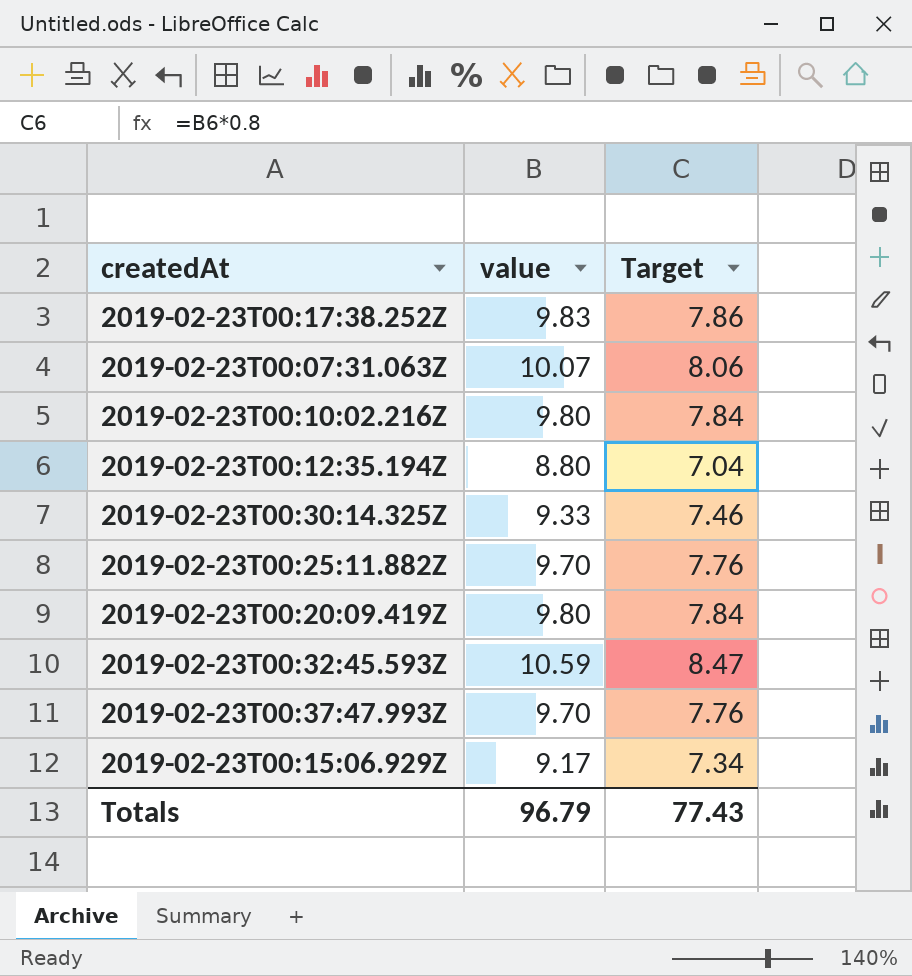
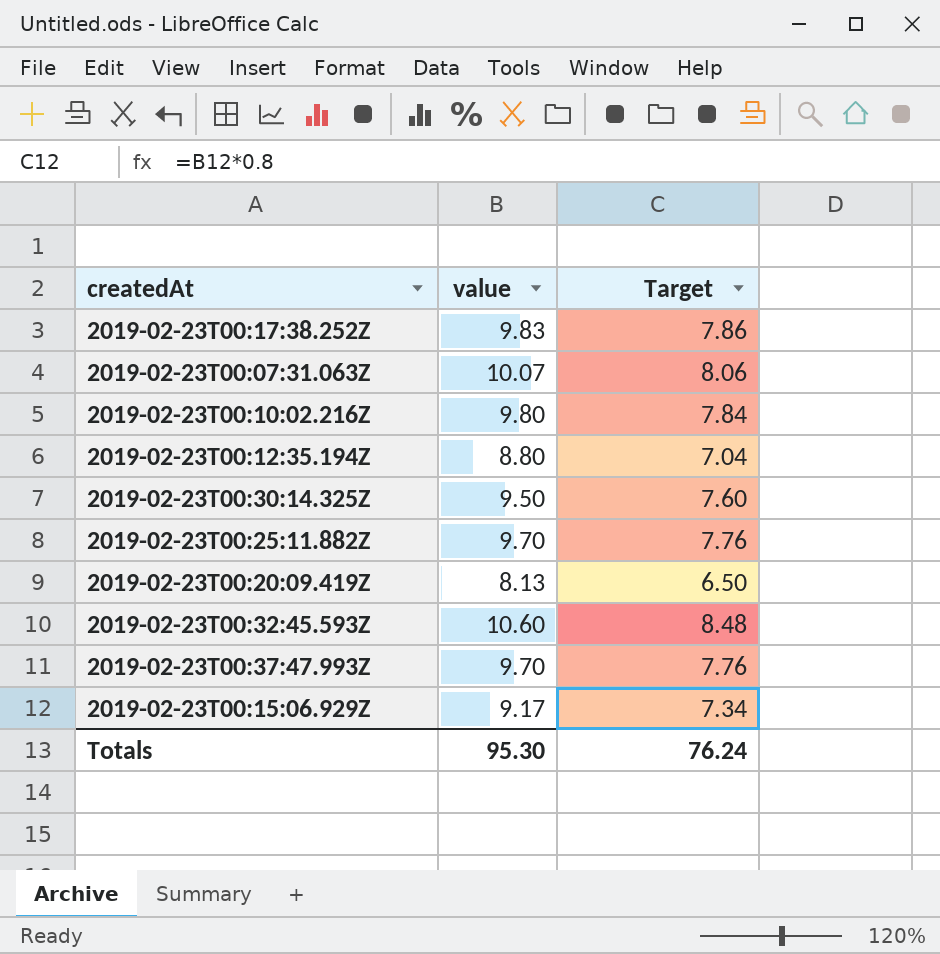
2019-02-23T00:30:14.325Z | value: 9.33 -> 9.50
2019-02-23T00:30:14.325Z | Target: 7.46 -> 7.60
2019-02-23T00:20:09.419Z | value: 9.80 -> 8.13
2019-02-23T00:20:09.419Z | Target: 7.84 -> 6.50
2019-02-23T00:32:45.593Z | value: 10.59 -> 10.60
2019-02-23T00:32:45.593Z | Target: 8.47 -> 8.48
Totals | value: 96.79 -> 95.30
Totals | Target: 77.43 -> 76.24

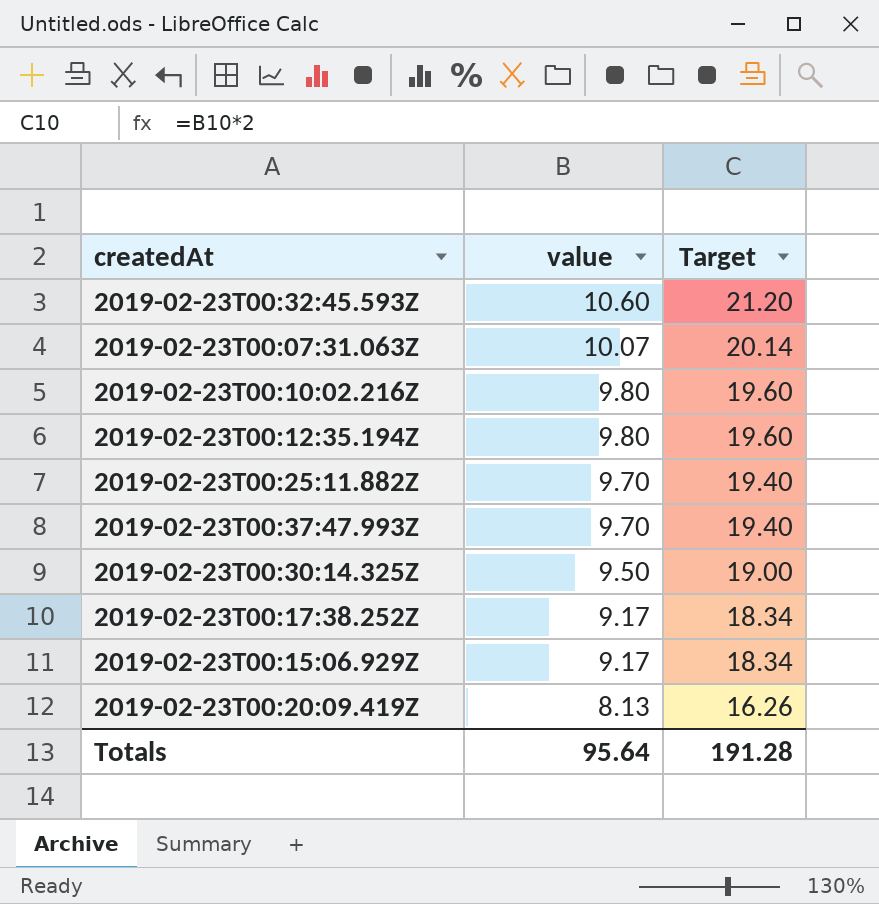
row order: none -> value descending
column Target | formula: [value] * 0.8 -> [value] * 2
2019-02-23T00:12:35.194Z | value: 8.80 -> 9.80
2019-02-23T00:17:38.252Z | value: 9.83 -> 9.17
Totals | value: 95.30 -> 95.64
Totals | Target: 76.24 -> 191.28

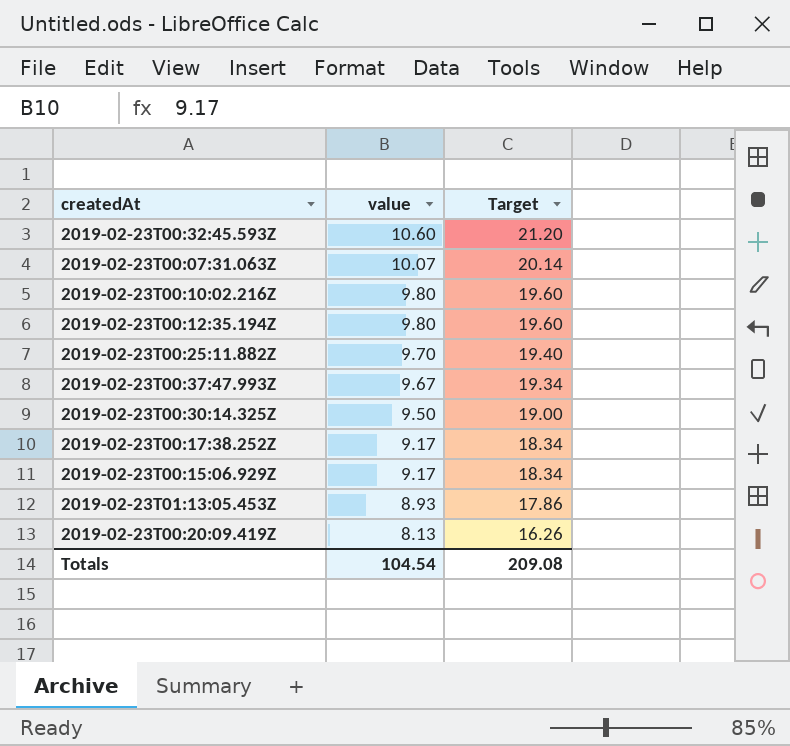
2019-02-23T00:37:47.993Z | value: 9.70 -> 9.67
2019-02-23T00:37:47.993Z | Target: 19.40 -> 19.34
row 2019-02-23T01:13:05.453Z: none -> 8.93 | 17.86
Totals | value: 95.64 -> 104.54
Totals | Target: 191.28 -> 209.08

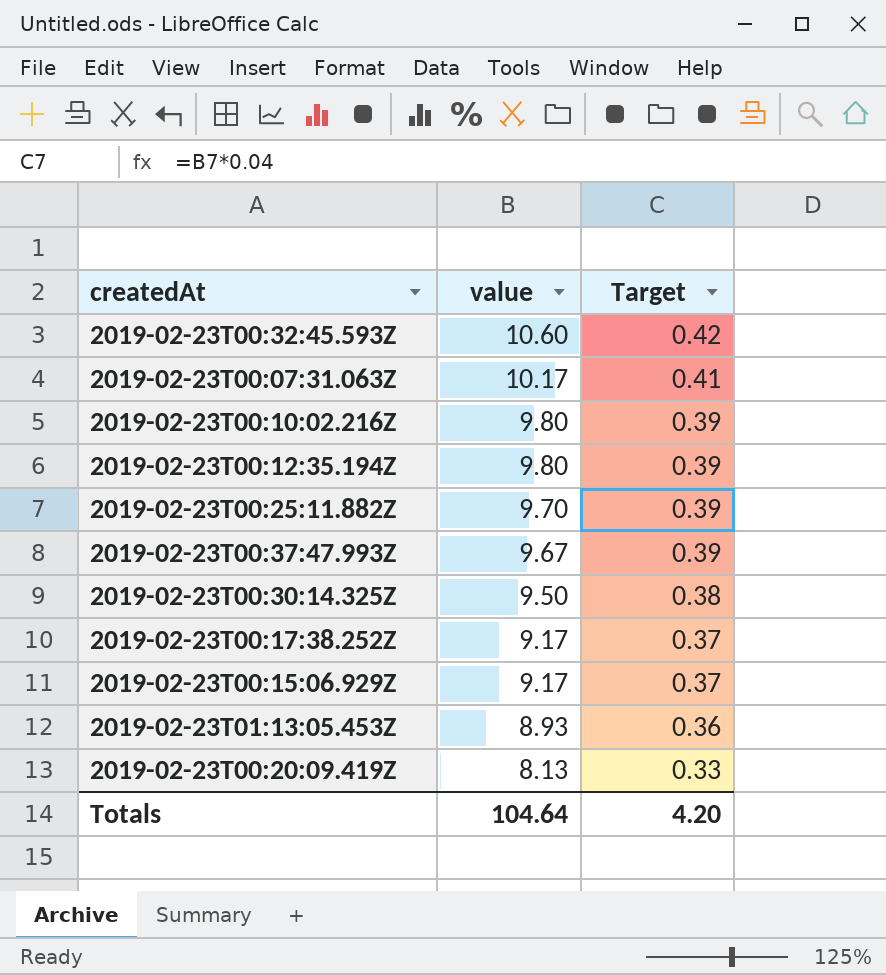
column Target | formula: [value] * 2 -> [value] * 0.04
2019-02-23T00:07:31.063Z | value: 10.07 -> 10.17
Totals | value: 104.54 -> 104.64
Totals | Target: 209.08 -> 4.20

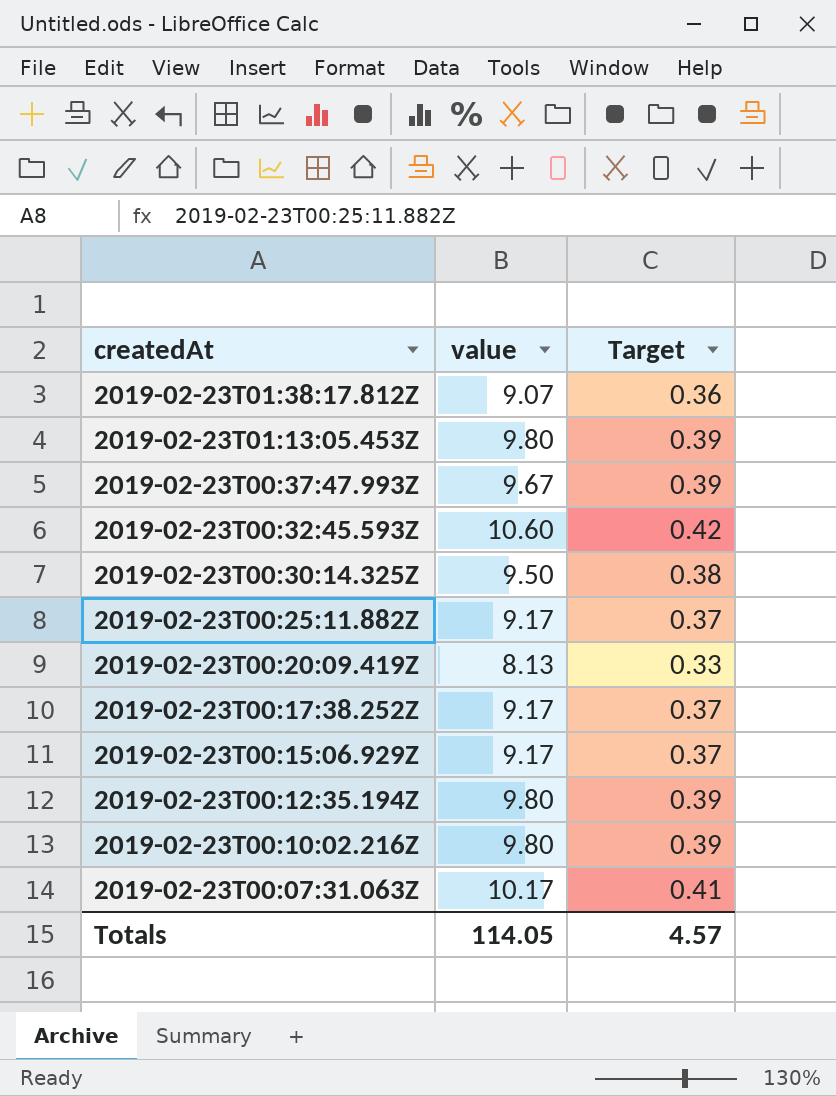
row order: value descending -> createdAt descending
row 2019-02-23T01:38:17.812Z: none -> 9.07 | 0.36
2019-02-23T01:13:05.453Z | value: 8.93 -> 9.80
2019-02-23T01:13:05.453Z | Target: 0.36 -> 0.39
2019-02-23T00:25:11.882Z | value: 9.70 -> 9.17
2019-02-23T00:25:11.882Z | Target: 0.39 -> 0.37
Totals | value: 104.64 -> 114.05
Totals | Target: 4.20 -> 4.57

